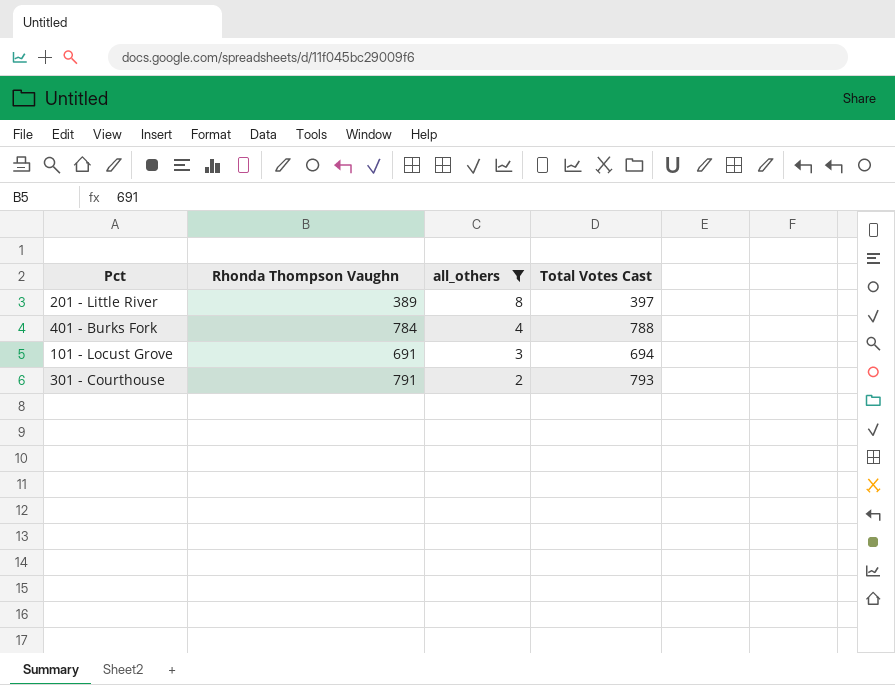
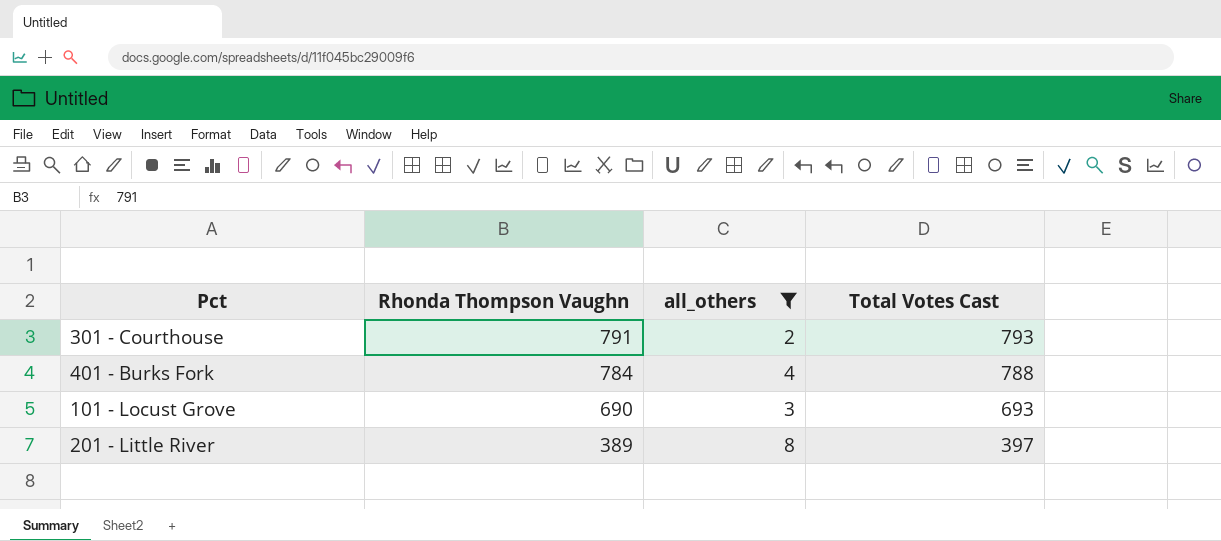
row order: all_others descending -> Rhonda Thompson Vaughn descending
101 - Locust Grove | Rhonda Thompson Vaughn: 691 -> 690
101 - Locust Grove | Total Votes Cast: 694 -> 693

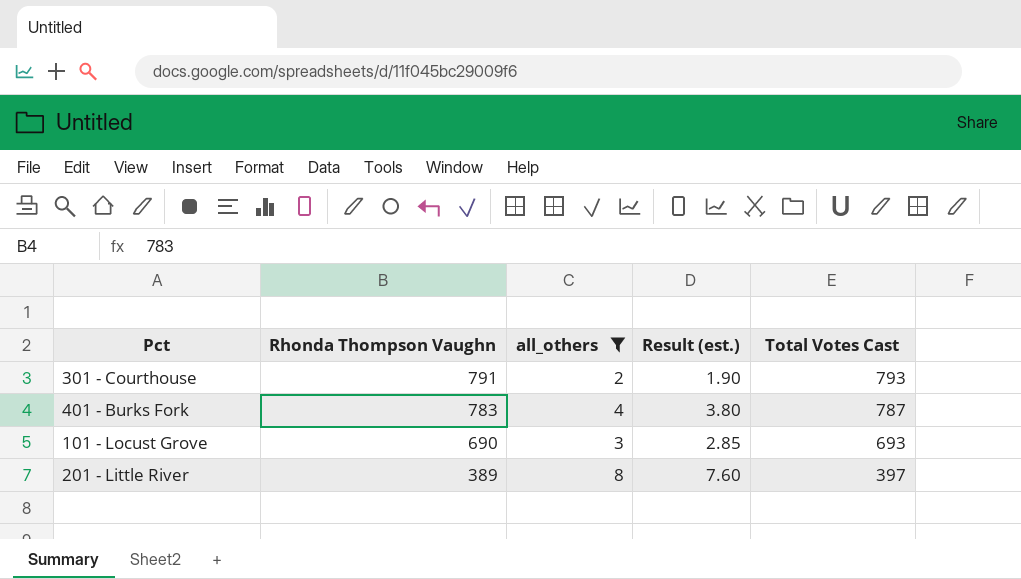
column Result (est.) | formula: none -> [all_others] * 0.95
401 - Burks Fork | Rhonda Thompson Vaughn: 784 -> 783
401 - Burks Fork | Total Votes Cast: 788 -> 787

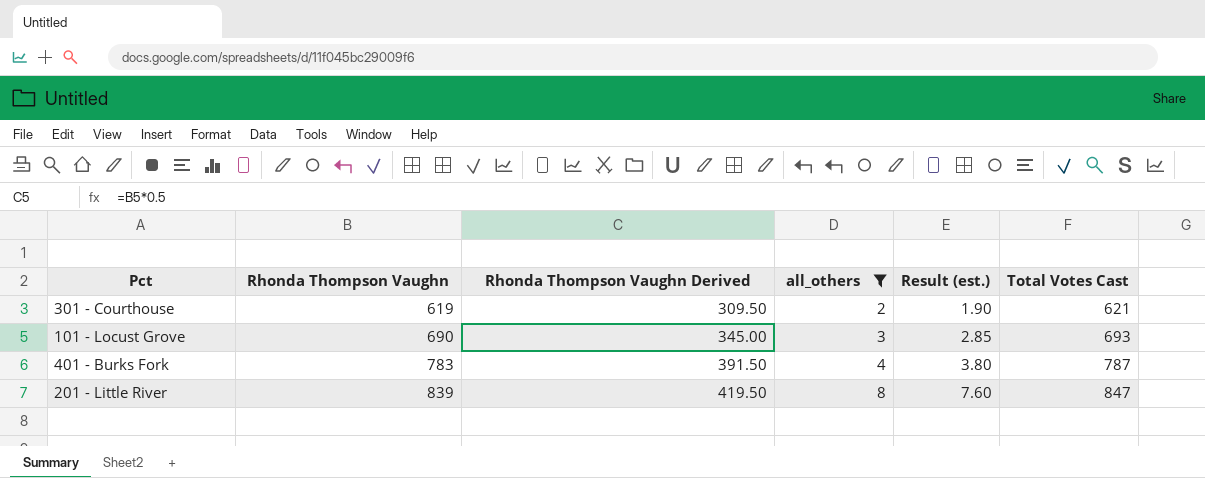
row order: Rhonda Thompson Vaughn descending -> Rhonda Thompson Vaughn ascending
column Rhonda Thompson Vaughn Derived | formula: none -> [Rhonda Thompson Vaughn] * 0.5
301 - Courthouse | Rhonda Thompson Vaughn: 791 -> 619
301 - Courthouse | Total Votes Cast: 793 -> 621
201 - Little River | Rhonda Thompson Vaughn: 389 -> 839
201 - Little River | Total Votes Cast: 397 -> 847

